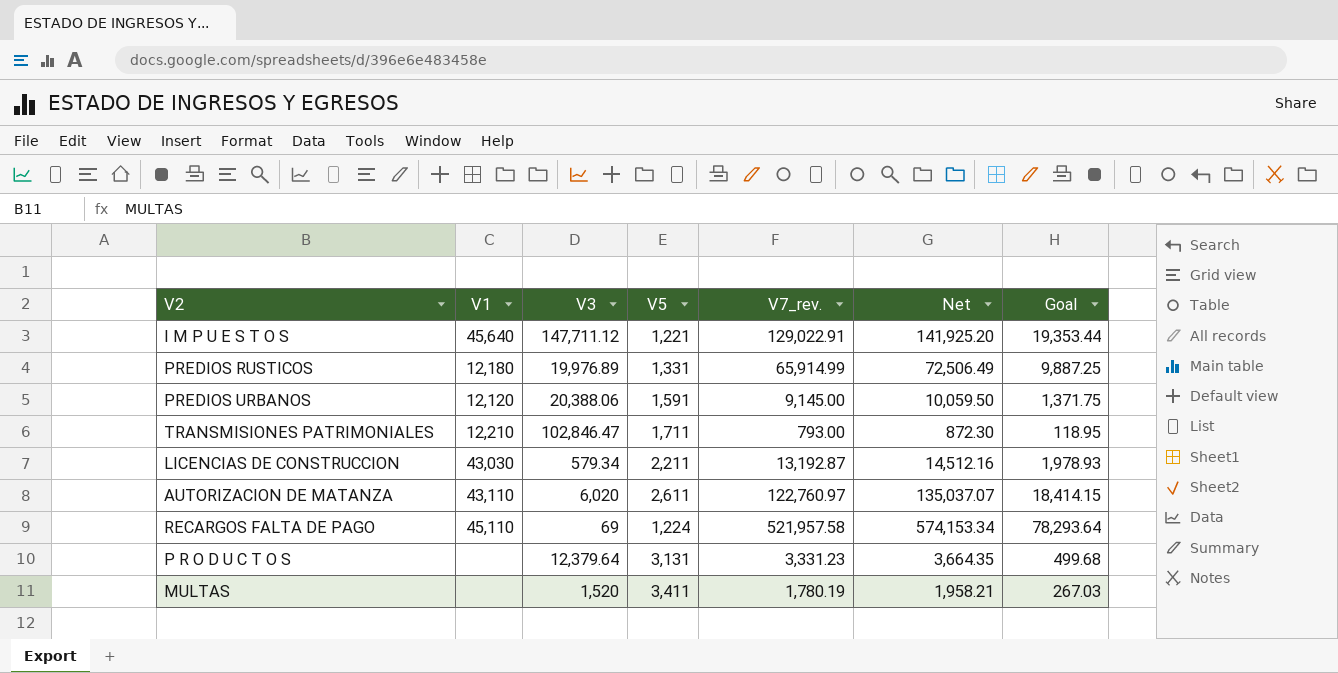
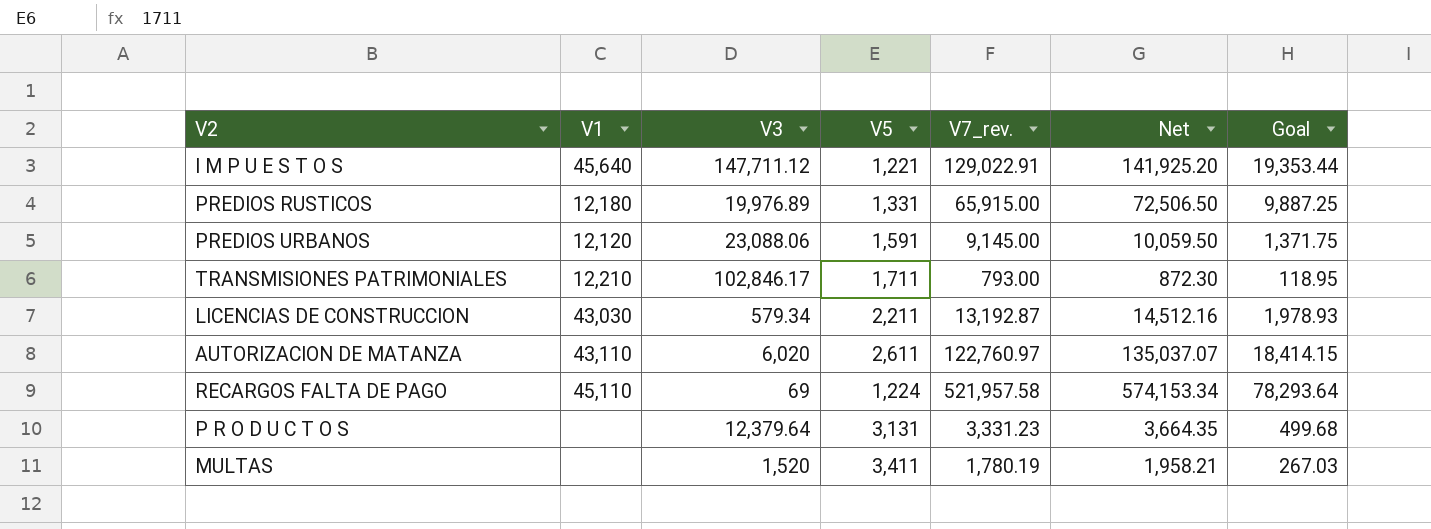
PREDIOS RUSTICOS | V7_rev.: 65,914.99 -> 65,915.00
PREDIOS RUSTICOS | Net: 72,506.49 -> 72,506.50
PREDIOS URBANOS | V3: 20,388.06 -> 23,088.06
TRANSMISIONES PATRIMONIALES | V3: 102,846.47 -> 102,846.17

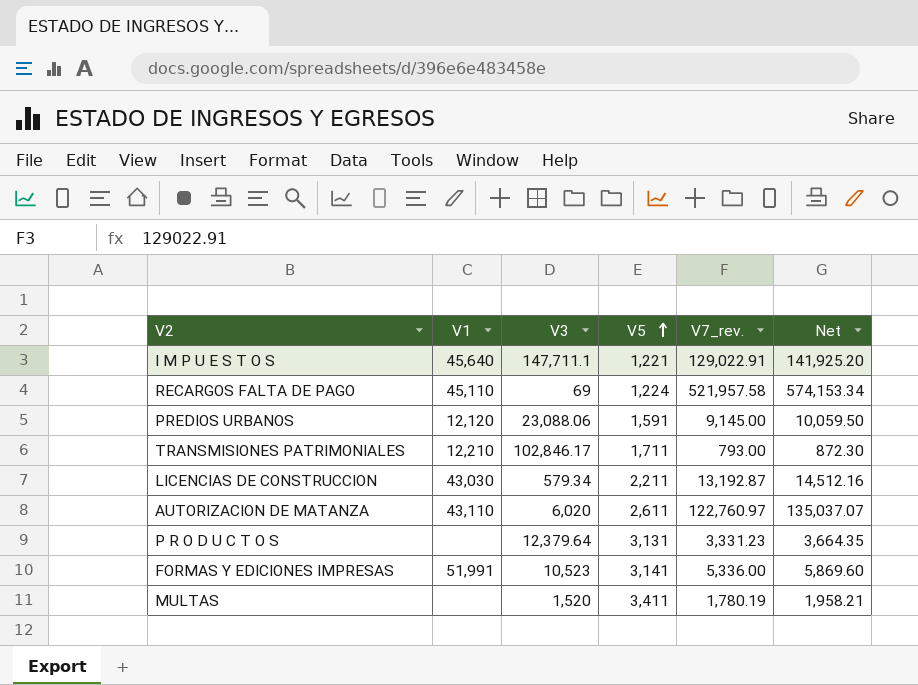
row order: none -> V5 ascending
column Goal | formula: [V7_rev.] * 0.15 -> none
row PREDIOS RUSTICOS: 12,180 | 19,976.89 | 1,331 | 65,915.00 | 72,506.50 | 9,887.25 -> none
I M P U E S T O S | V3: 147,711.12 -> 147,711.1
row FORMAS Y EDICIONES IMPRESAS: none -> 51,991 | 10,523 | 3,141 | 5,336.00 | 5,869.60

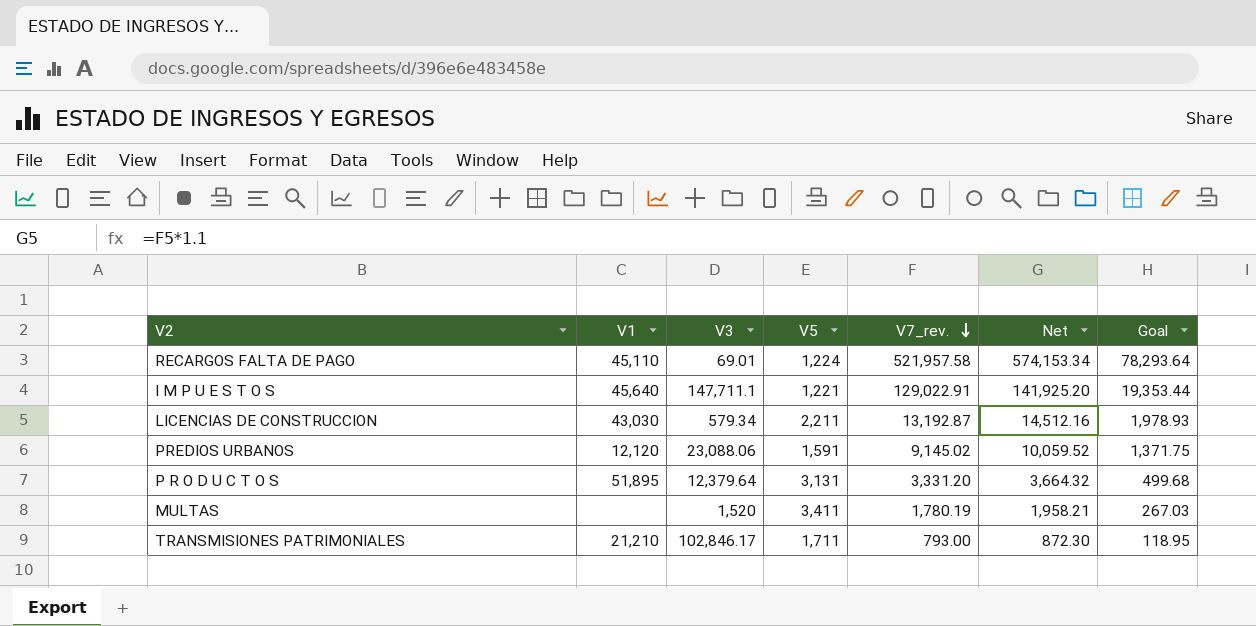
row order: V5 ascending -> V7_rev. descending
column Goal | formula: none -> [V7_rev.] * 0.15
row AUTORIZACION DE MATANZA: 43,110 | 6,020 | 2,611 | 122,760.97 | 135,037.07 -> none
row FORMAS Y EDICIONES IMPRESAS: 51,991 | 10,523 | 3,141 | 5,336.00 | 5,869.60 -> none
RECARGOS FALTA DE PAGO | V3: 69 -> 69.01
PREDIOS URBANOS | V7_rev.: 9,145.00 -> 9,145.02
PREDIOS URBANOS | Net: 10,059.50 -> 10,059.52
P R O D U C T O S | V1: none -> 51,895
P R O D U C T O S | V7_rev.: 3,331.23 -> 3,331.20
P R O D U C T O S | Net: 3,664.35 -> 3,664.32
TRANSMISIONES PATRIMONIALES | V1: 12,210 -> 21,210

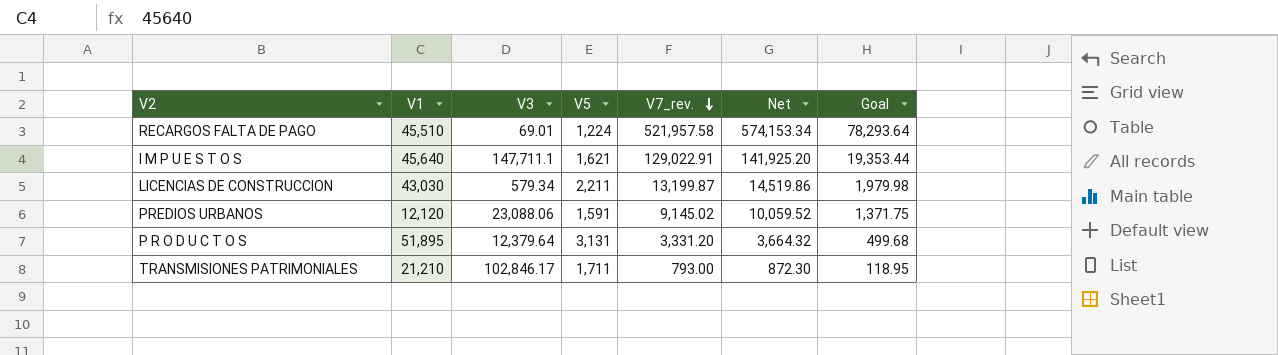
row MULTAS: none | 1,520 | 3,411 | 1,780.19 | 1,958.21 | 267.03 -> none
RECARGOS FALTA DE PAGO | V1: 45,110 -> 45,510
I M P U E S T O S | V5: 1,221 -> 1,621
LICENCIAS DE CONSTRUCCION | V7_rev.: 13,192.87 -> 13,199.87
LICENCIAS DE CONSTRUCCION | Net: 14,512.16 -> 14,519.86
LICENCIAS DE CONSTRUCCION | Goal: 1,978.93 -> 1,979.98

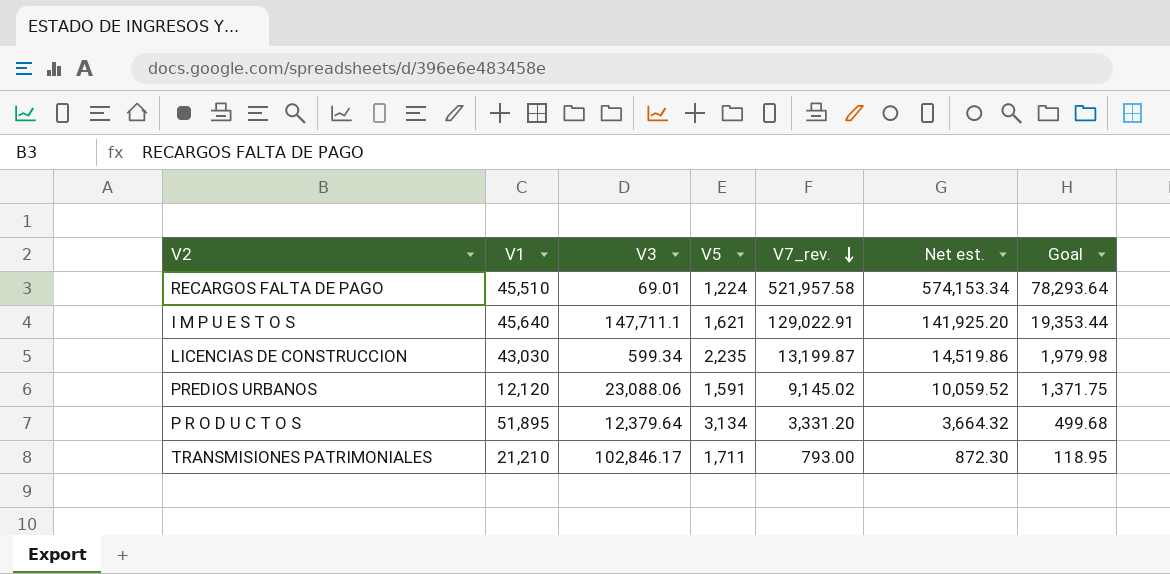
column name: Net -> Net est.
LICENCIAS DE CONSTRUCCION | V3: 579.34 -> 599.34
LICENCIAS DE CONSTRUCCION | V5: 2,211 -> 2,235
P R O D U C T O S | V5: 3,131 -> 3,134

